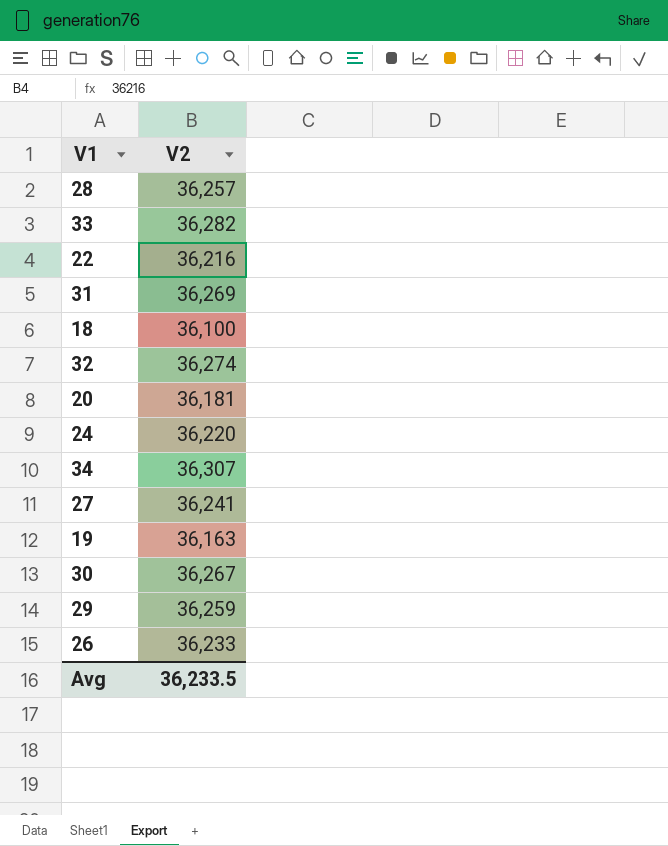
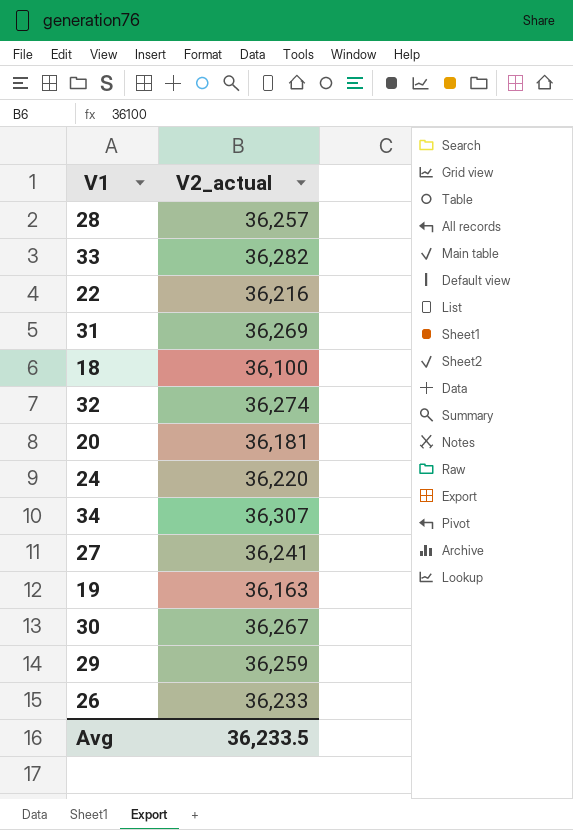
column name: V2 -> V2_actual

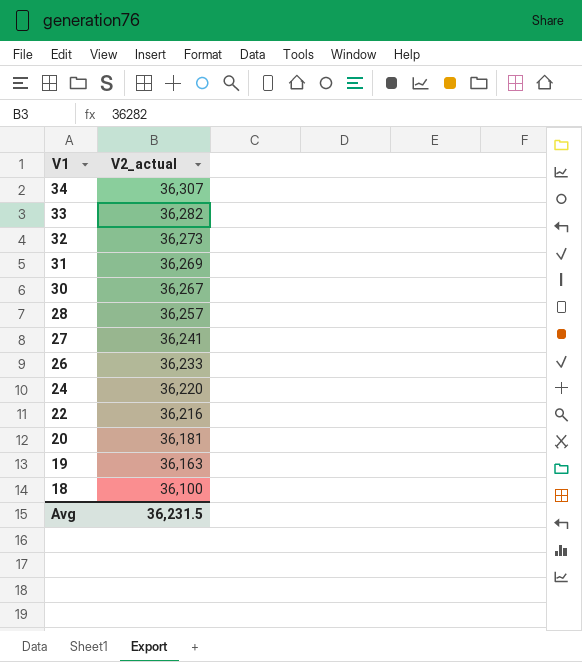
row order: none -> V1 descending
row 29: 36,259 -> none
32 | V2_actual: 36,274 -> 36,273
Avg | V2_actual: 36,233.5 -> 36,231.5

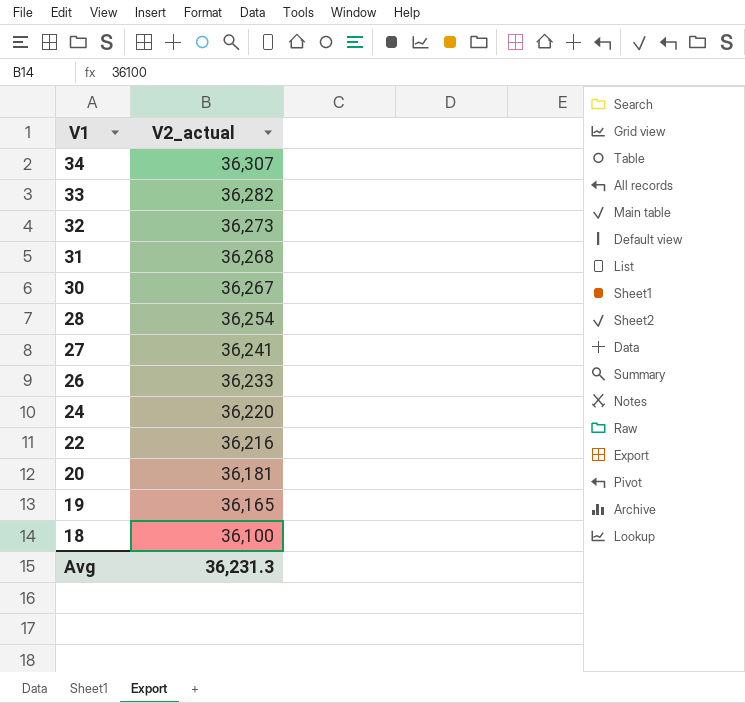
31 | V2_actual: 36,269 -> 36,268
28 | V2_actual: 36,257 -> 36,254
19 | V2_actual: 36,163 -> 36,165
Avg | V2_actual: 36,231.5 -> 36,231.3

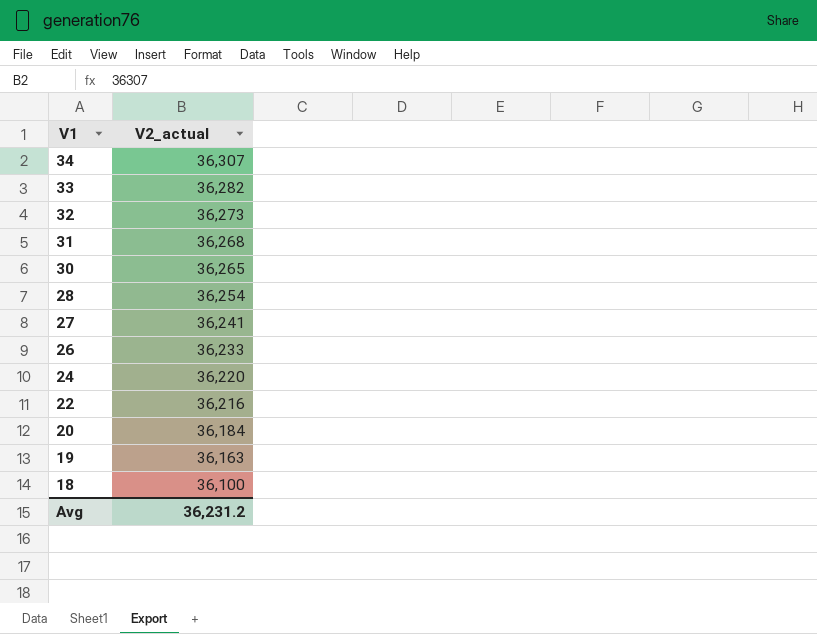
30 | V2_actual: 36,267 -> 36,265
20 | V2_actual: 36,181 -> 36,184
19 | V2_actual: 36,165 -> 36,163
Avg | V2_actual: 36,231.3 -> 36,231.2

